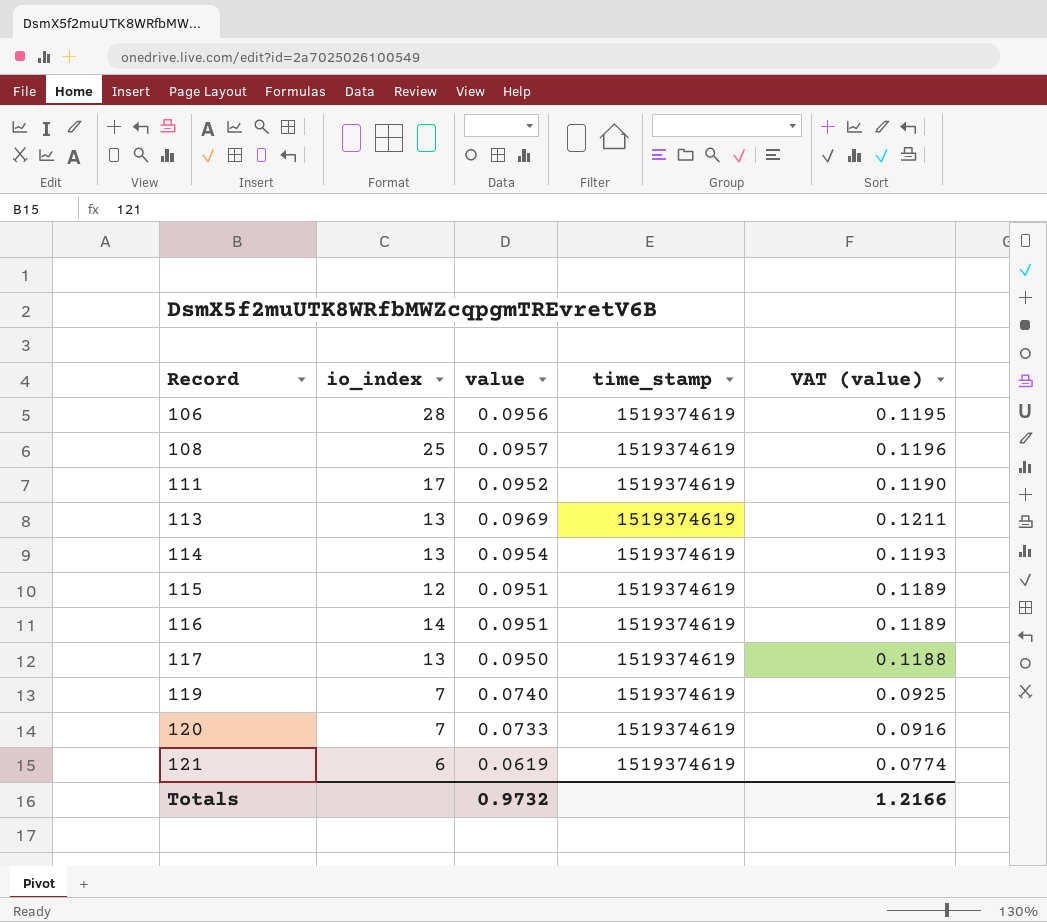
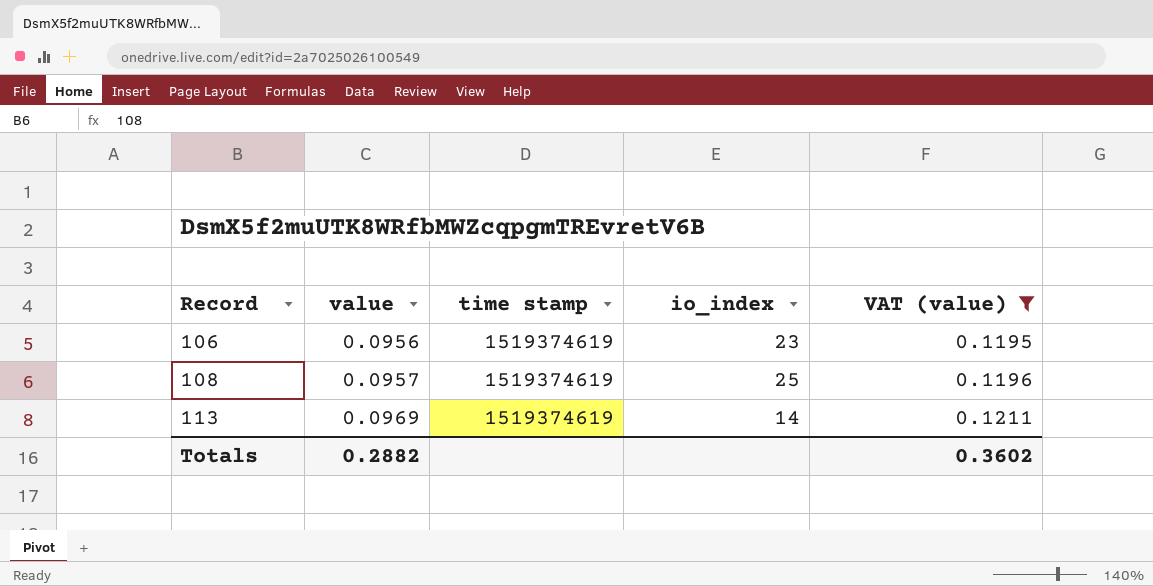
filter: none -> VAT (value) >= 0.1195
column name: time_stamp -> time stamp
column io_index | position: 2 -> 4
106 | io_index: 28 -> 23
113 | io_index: 13 -> 14
Totals | value: 0.9732 -> 0.2882
Totals | VAT (value): 1.2166 -> 0.3602

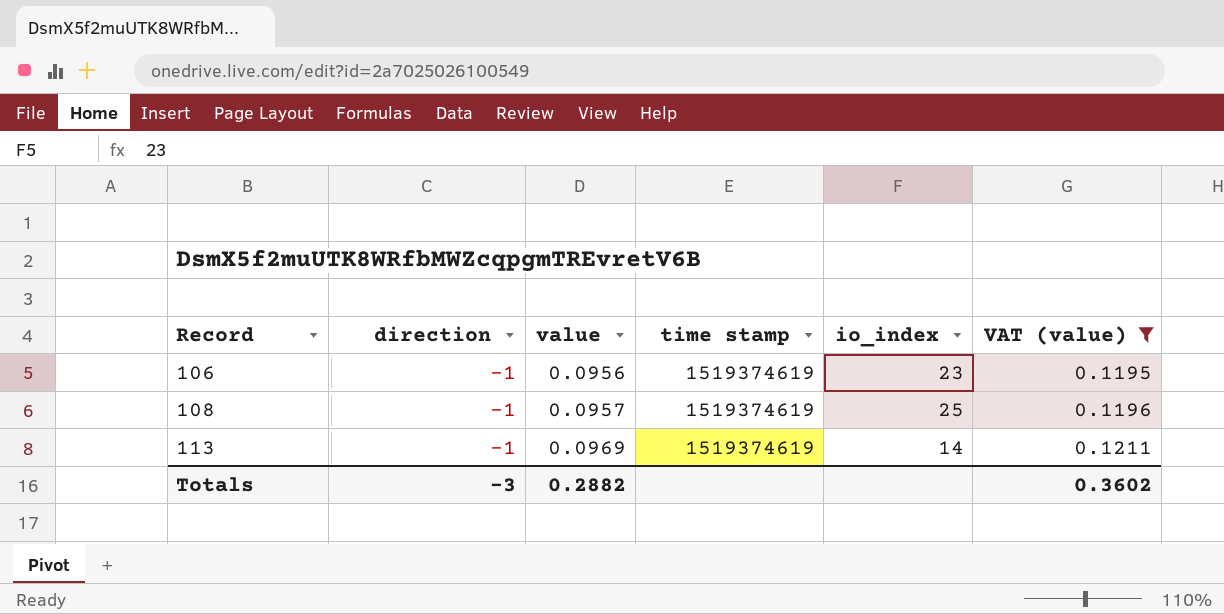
column direction | position: none -> 2

